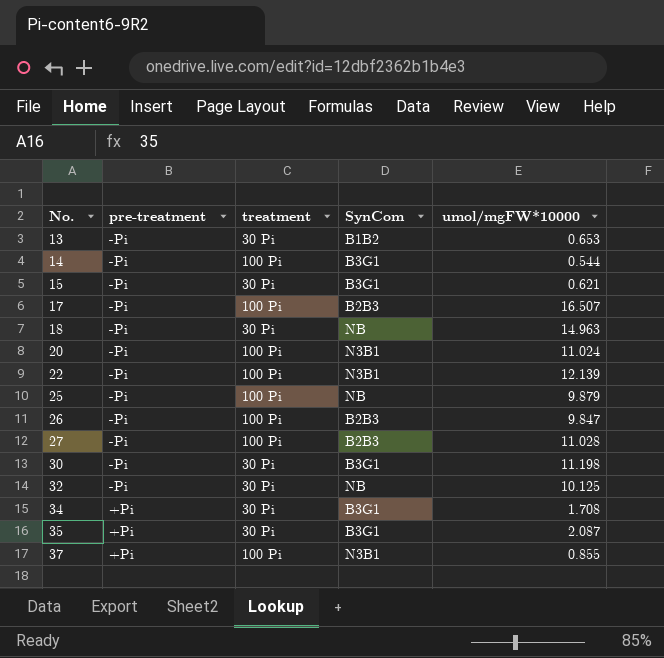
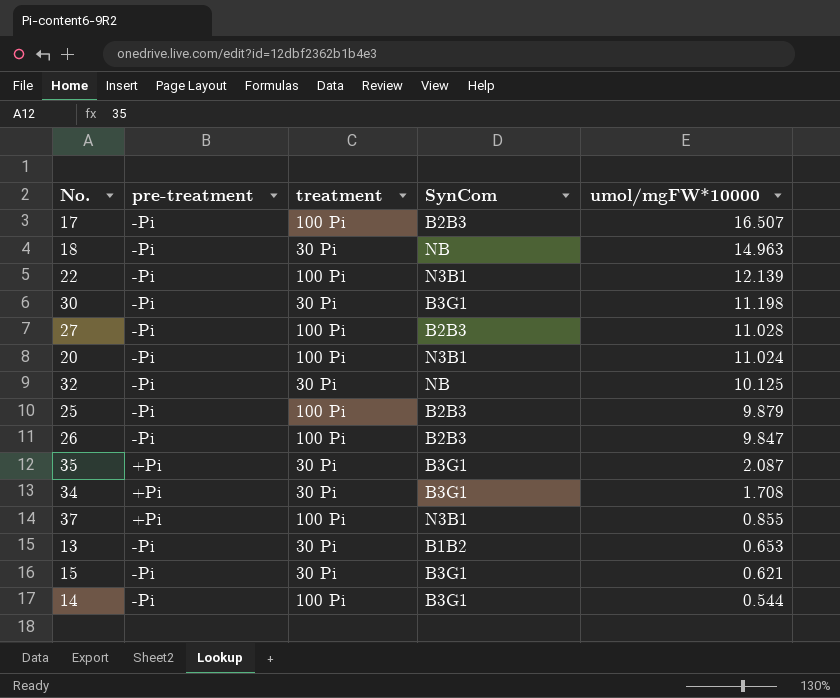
row order: No. ascending -> umol/mgFW*10000 descending
25 | SynCom: NB -> B2B3

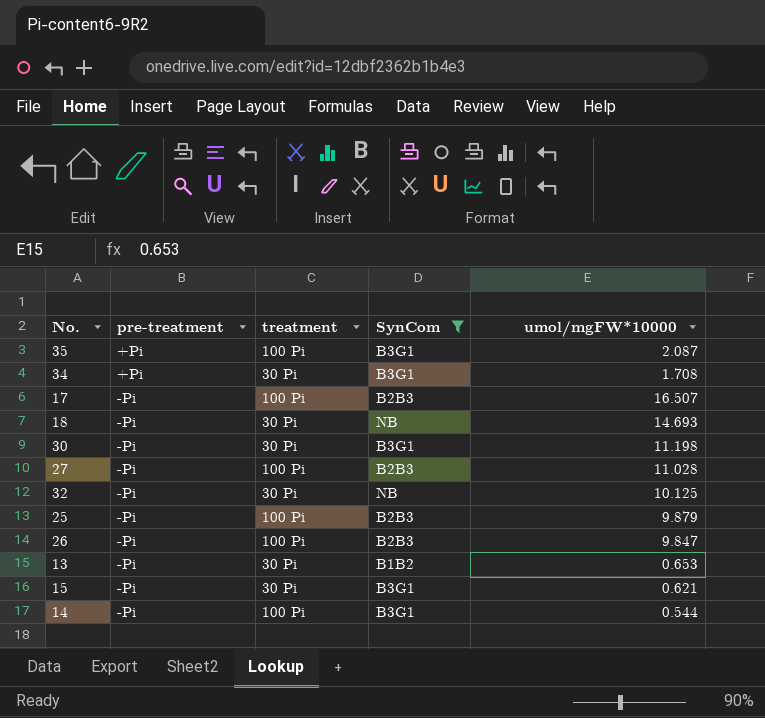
filter: none -> SynCom != N3B1
row order: umol/mgFW*10000 descending -> pre-treatment ascending
35 | treatment: 30 Pi -> 100 Pi
18 | umol/mgFW*10000: 14.963 -> 14.693

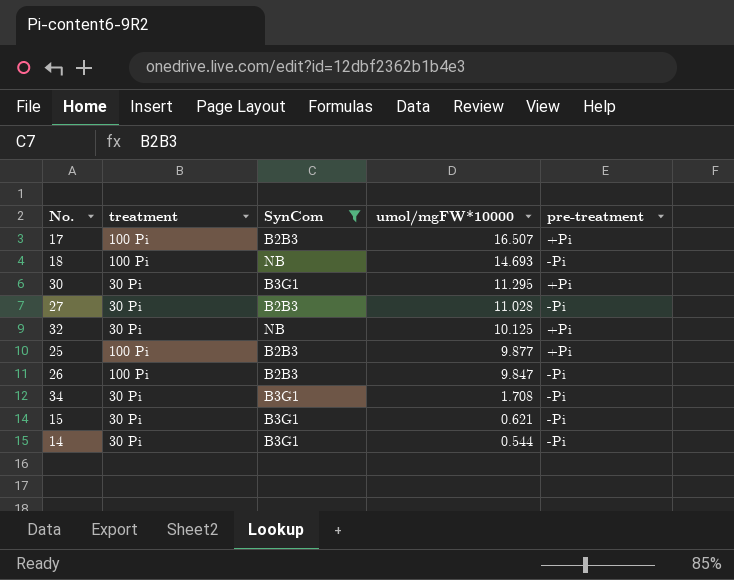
row order: pre-treatment ascending -> umol/mgFW*10000 descending
column pre-treatment | position: 2 -> 5
row 35: +Pi | 100 Pi | B3G1 | 2.087 -> none
row 13: -Pi | 30 Pi | B1B2 | 0.653 -> none
17 | pre-treatment: -Pi -> +Pi
18 | treatment: 30 Pi -> 100 Pi
30 | umol/mgFW*10000: 11.198 -> 11.295
30 | pre-treatment: -Pi -> +Pi
27 | treatment: 100 Pi -> 30 Pi
32 | pre-treatment: -Pi -> +Pi
25 | umol/mgFW*10000: 9.879 -> 9.877
25 | pre-treatment: -Pi -> +Pi
34 | pre-treatment: +Pi -> -Pi
14 | treatment: 100 Pi -> 30 Pi

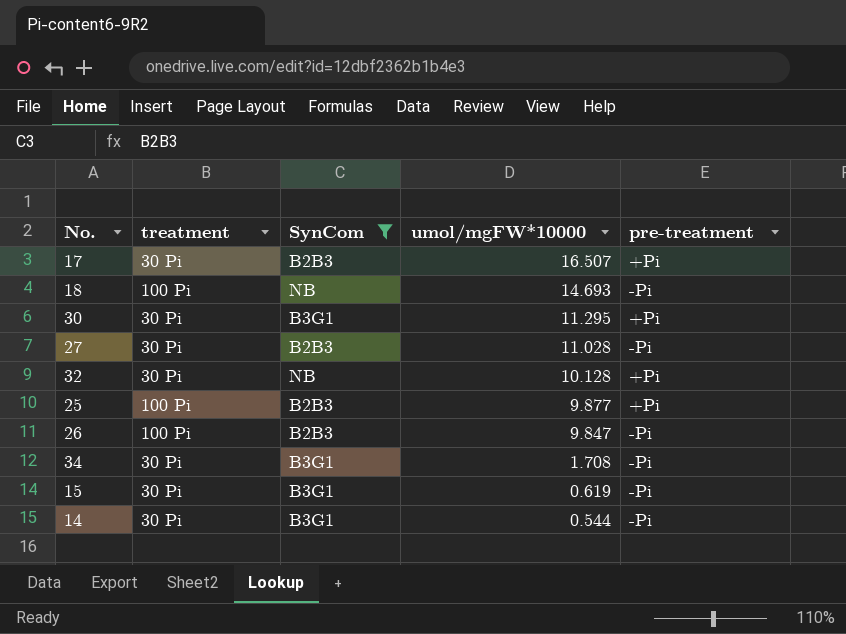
17 | treatment: 100 Pi -> 30 Pi
32 | umol/mgFW*10000: 10.125 -> 10.128
15 | umol/mgFW*10000: 0.621 -> 0.619

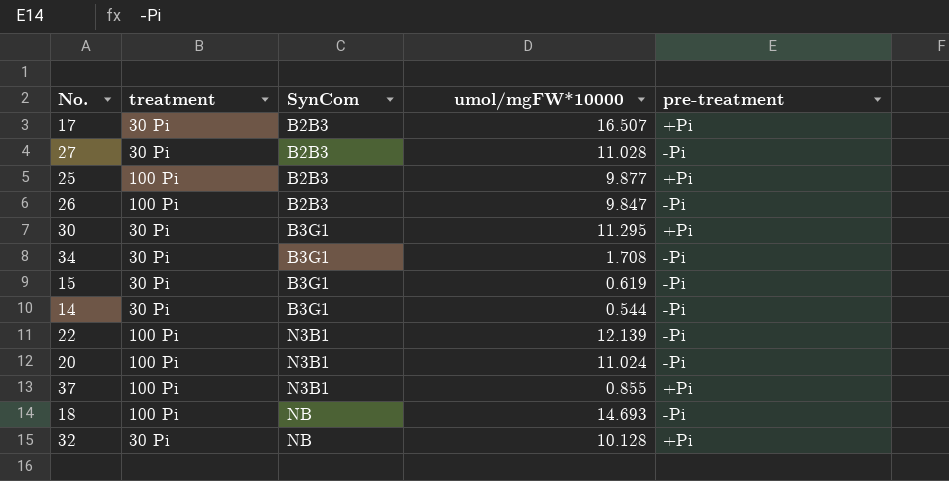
filter: SynCom != N3B1 -> none
row order: umol/mgFW*10000 descending -> SynCom ascending

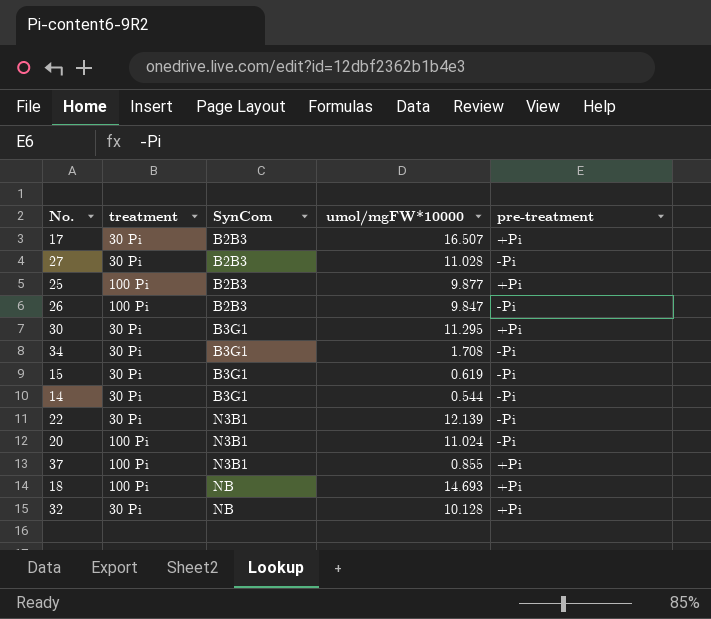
22 | treatment: 100 Pi -> 30 Pi
18 | pre-treatment: -Pi -> +Pi

